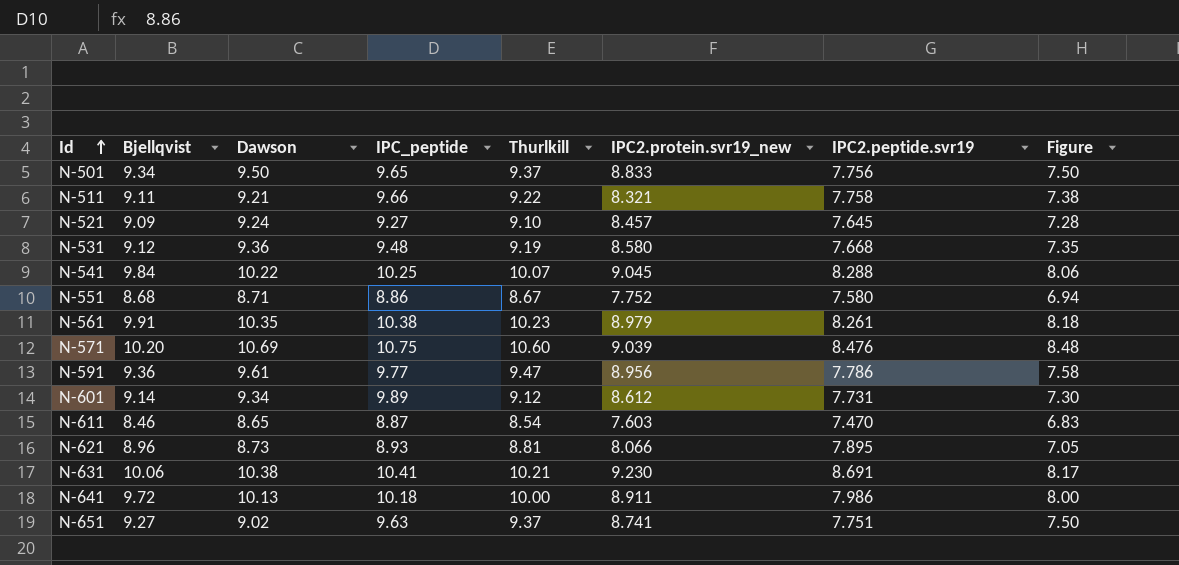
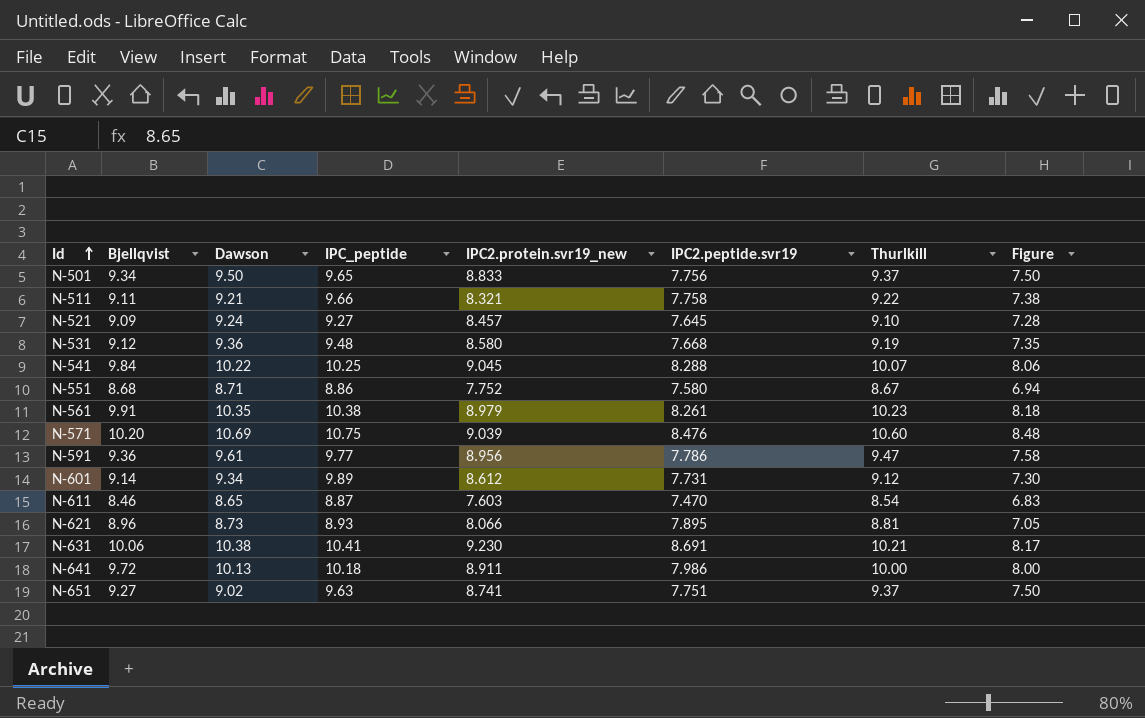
column Thurlkill | position: 5 -> 7

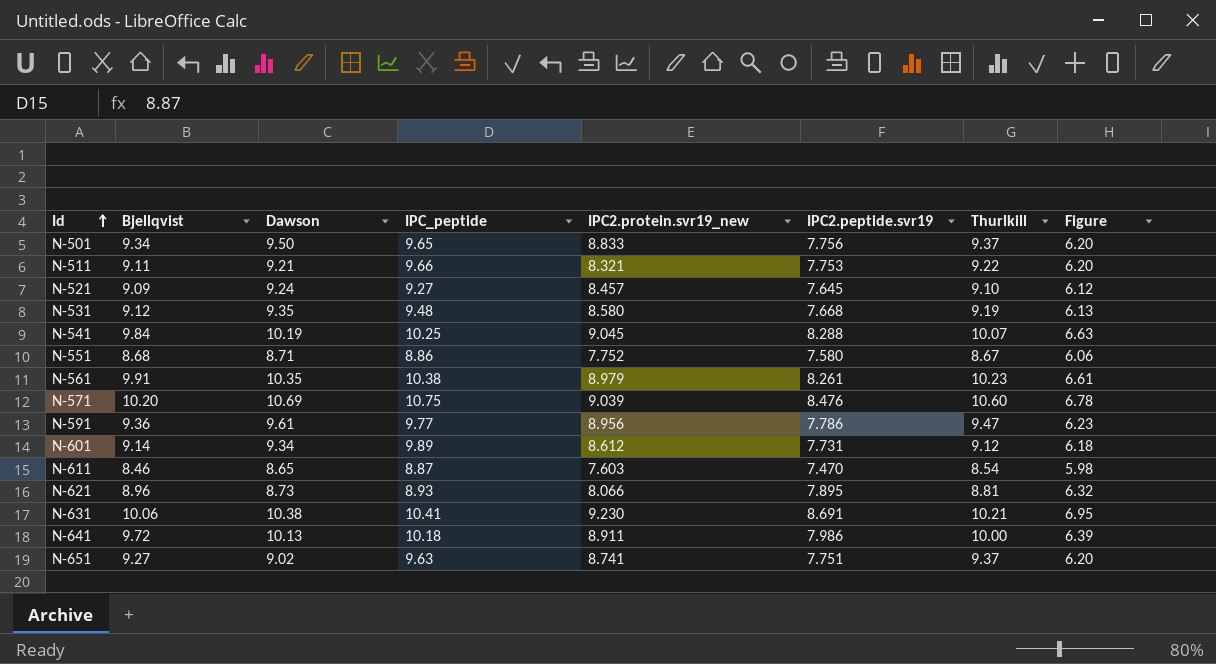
column Figure | formula: [Thurlkill] * 0.8 -> [IPC2.peptide.svr19] * 0.8
N-511 | IPC2.peptide.svr19: 7.758 -> 7.753
N-531 | Dawson: 9.36 -> 9.35
N-541 | Dawson: 10.22 -> 10.19

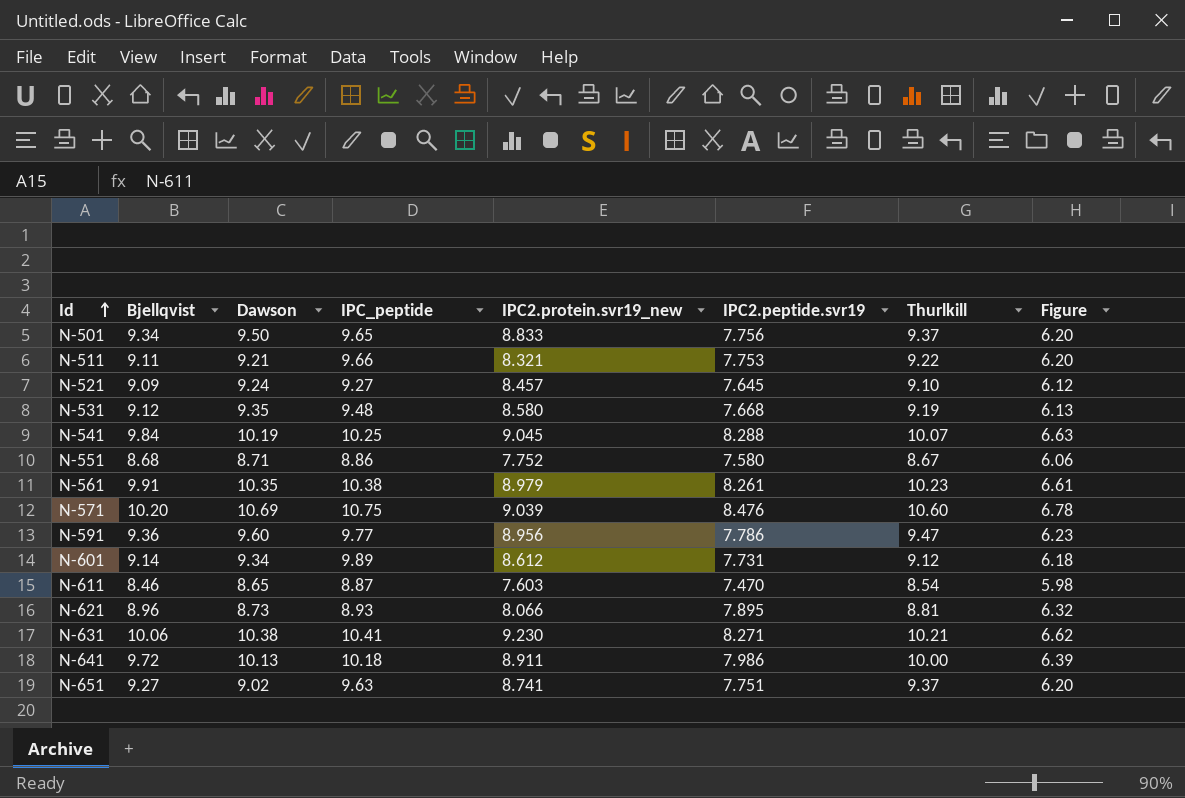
N-591 | Dawson: 9.61 -> 9.60
N-631 | IPC2.peptide.svr19: 8.691 -> 8.271
N-631 | Figure: 6.95 -> 6.62

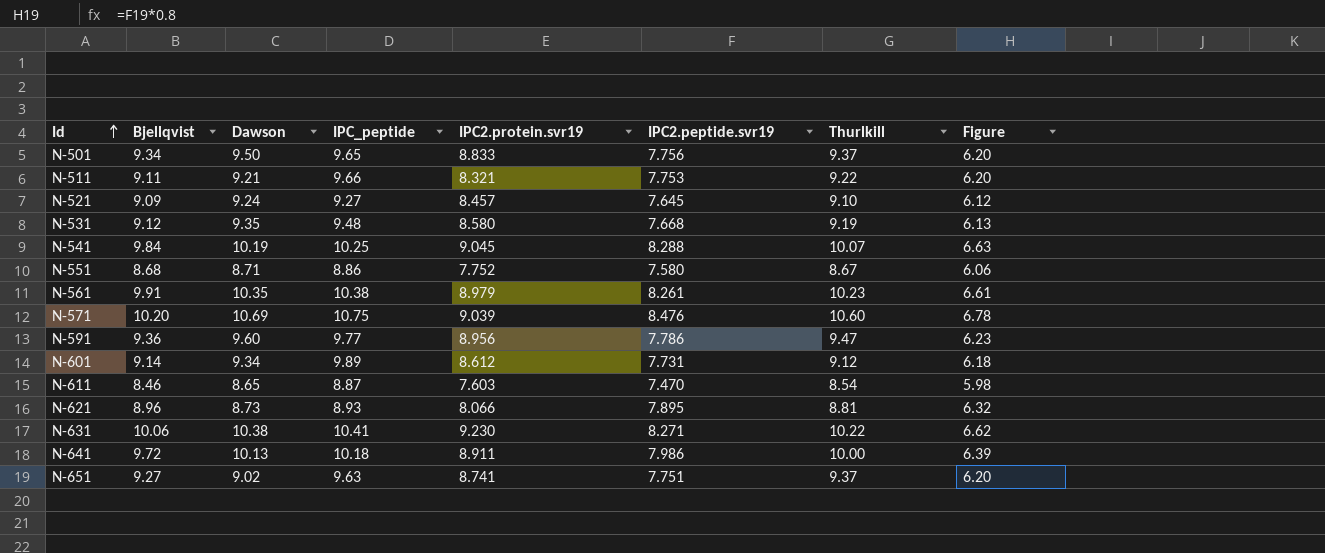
column name: IPC2.protein.svr19_new -> IPC2.protein.svr19
N-631 | Thurlkill: 10.21 -> 10.22

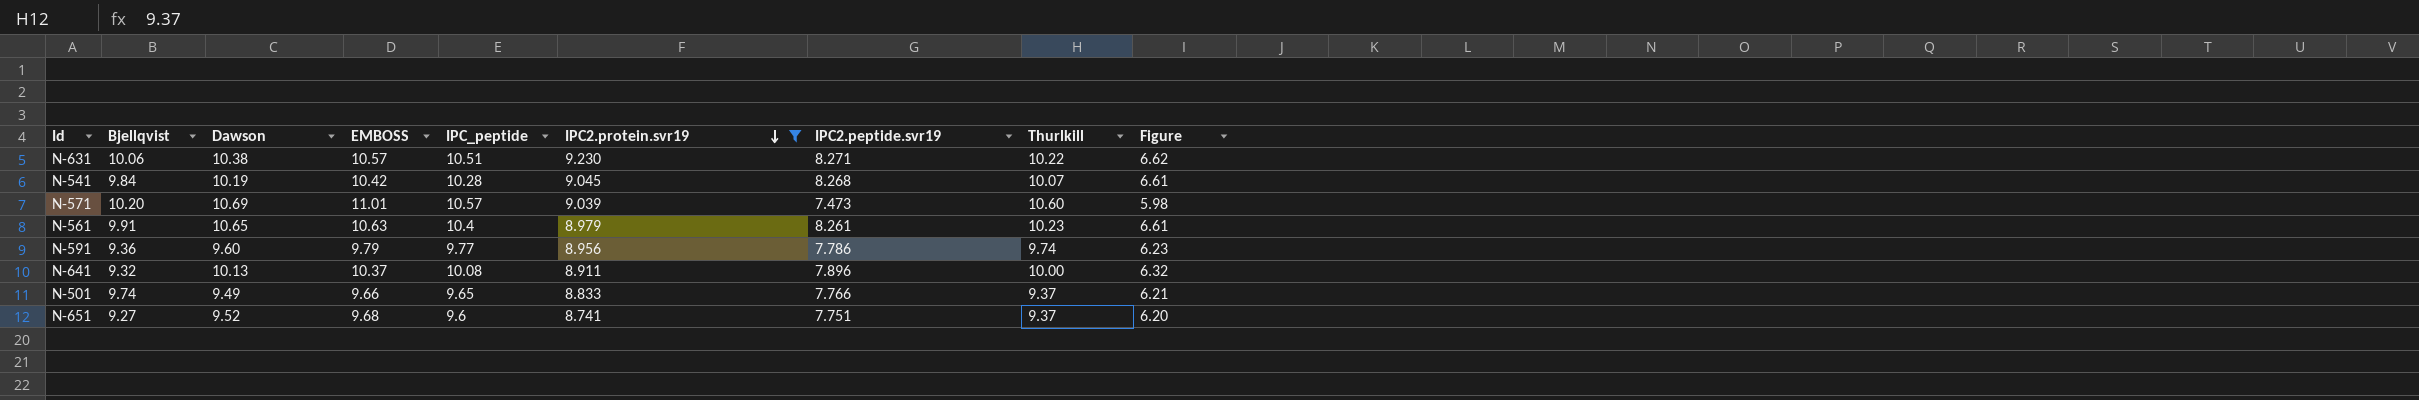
filter: none -> IPC2.protein.svr19 >= 8.741
row order: Id ascending -> IPC2.protein.svr19 descending
column EMBOSS | position: none -> 4
N-631 | IPC_peptide: 10.41 -> 10.51
N-541 | IPC_peptide: 10.25 -> 10.28
N-541 | IPC2.peptide.svr19: 8.288 -> 8.268
N-541 | Figure: 6.63 -> 6.61
N-571 | IPC_peptide: 10.75 -> 10.57
N-571 | IPC2.peptide.svr19: 8.476 -> 7.473
N-571 | Figure: 6.78 -> 5.98
N-561 | Dawson: 10.35 -> 10.65
N-561 | IPC_peptide: 10.38 -> 10.4
N-591 | Thurlkill: 9.47 -> 9.74
N-641 | Bjellqvist: 9.72 -> 9.32
N-641 | IPC_peptide: 10.18 -> 10.08
N-641 | IPC2.peptide.svr19: 7.986 -> 7.896
N-641 | Figure: 6.39 -> 6.32
N-501 | Bjellqvist: 9.34 -> 9.74
N-501 | Dawson: 9.50 -> 9.49
N-501 | IPC2.peptide.svr19: 7.756 -> 7.766
N-501 | Figure: 6.20 -> 6.21
N-651 | Dawson: 9.02 -> 9.52
N-651 | IPC_peptide: 9.63 -> 9.6

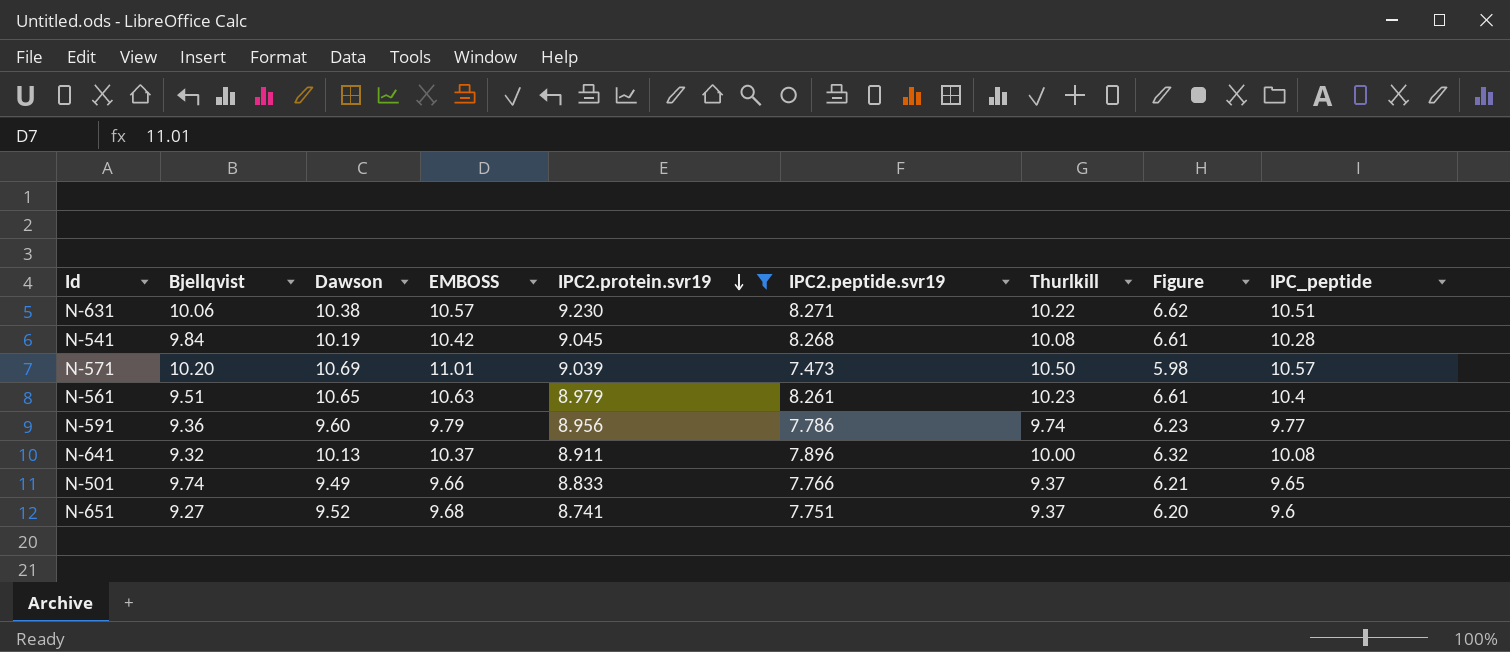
column IPC_peptide | position: 5 -> 9
N-541 | Thurlkill: 10.07 -> 10.08
N-571 | Thurlkill: 10.60 -> 10.50
N-561 | Bjellqvist: 9.91 -> 9.51

